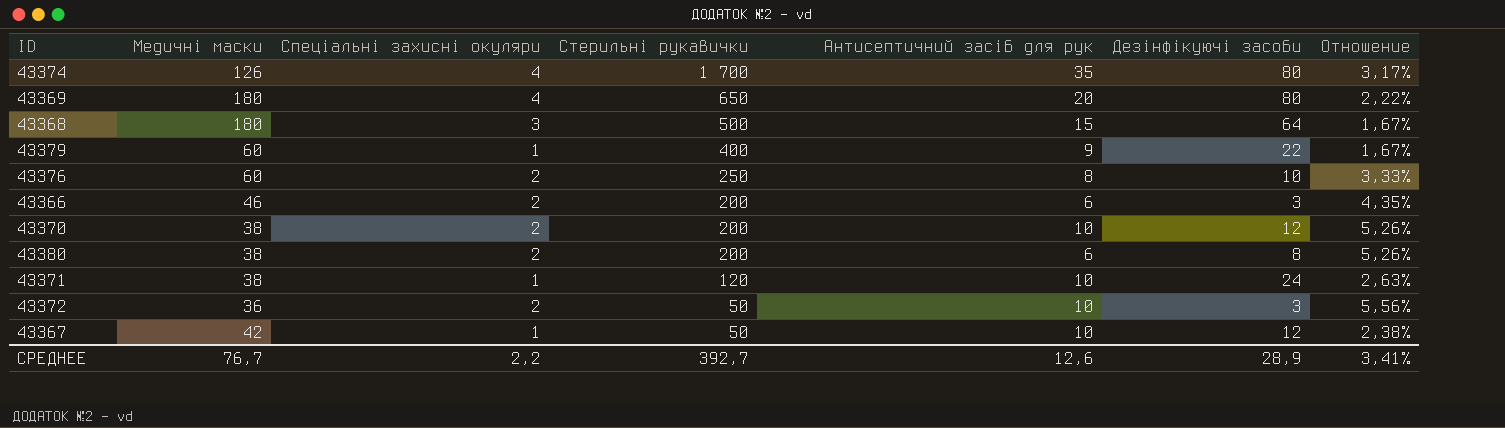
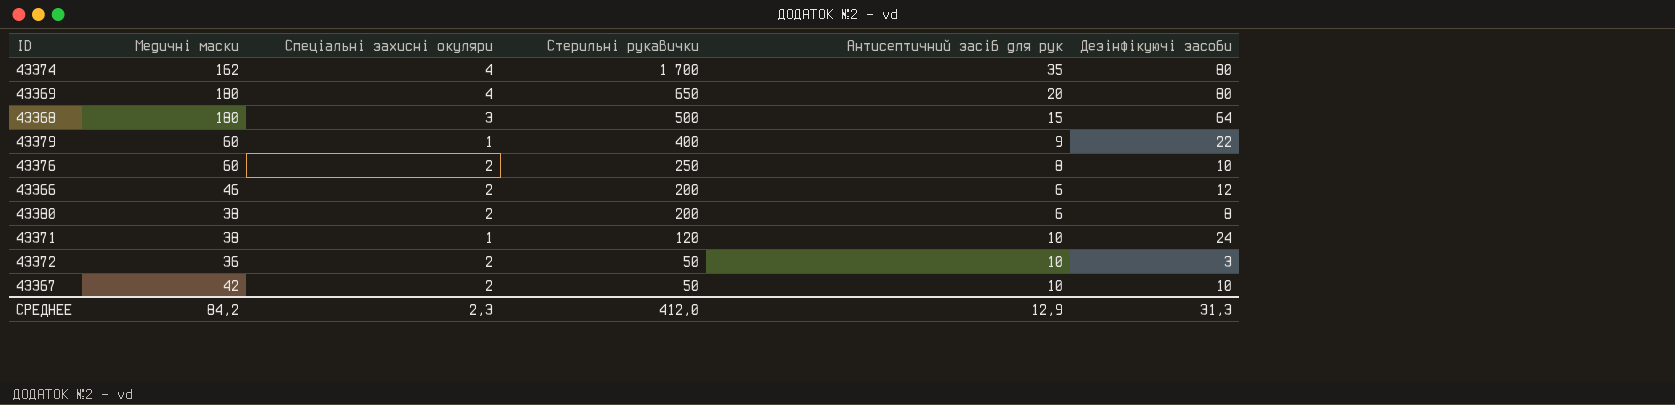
column Отношение | formula: [Спеціальні захисні окуляри] / [Медичні маски] -> none
row 43370: 38 | 2 | 200 | 10 | 12 | 5,26% -> none
43374 | Медичні маски: 126 -> 162
43366 | Дезінфікуючі засоби: 3 -> 12
43367 | Спеціальні захисні окуляри: 1 -> 2
43367 | Дезінфікуючі засоби: 12 -> 10
СРЕДНЕЕ | Медичні маски: 76,7 -> 84,2
СРЕДНЕЕ | Спеціальні захисні окуляри: 2,2 -> 2,3
СРЕДНЕЕ | Стерильні рукавички: 392,7 -> 412,0
СРЕДНЕЕ | Антисептичний засіб для рук: 12,6 -> 12,9
СРЕДНЕЕ | Дезінфікуючі засоби: 28,9 -> 31,3

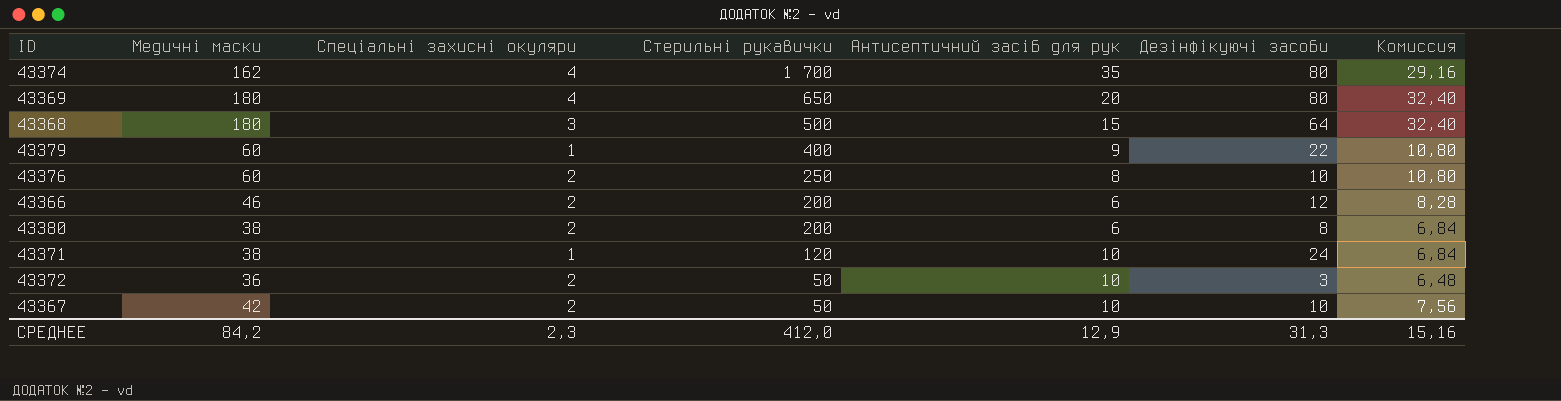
column Комиссия | formula: none -> [Медичні маски] * 0,18

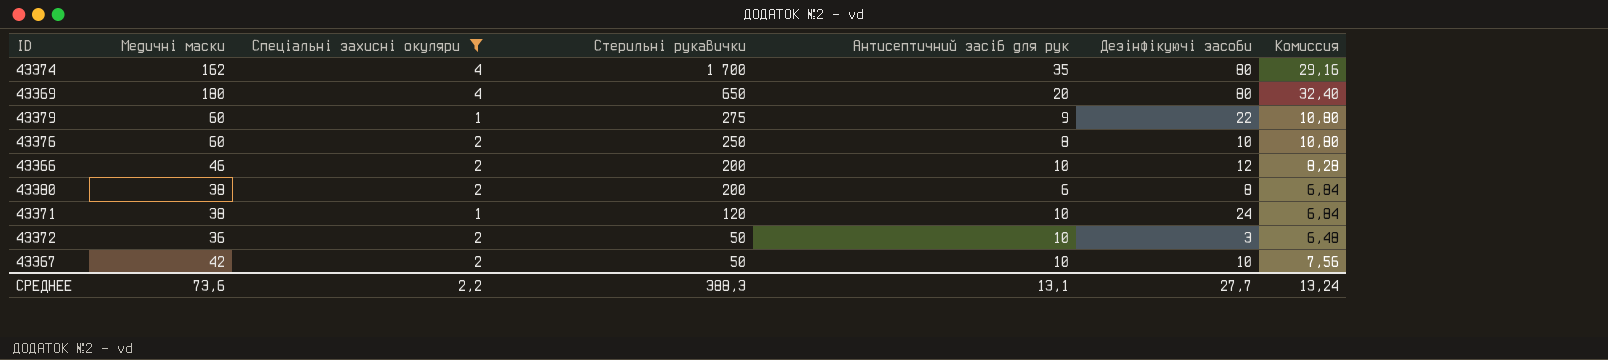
filter: none -> Спеціальні захисні окуляри != 3
43379 | Стерильні рукавички: 400 -> 275
43366 | Антисептичний засіб для рук: 6 -> 10
СРЕДНЕЕ | Медичні маски: 84,2 -> 73,6
СРЕДНЕЕ | Спеціальні захисні окуляри: 2,3 -> 2,2
СРЕДНЕЕ | Стерильні рукавички: 412,0 -> 388,3
СРЕДНЕЕ | Антисептичний засіб для рук: 12,9 -> 13,1
СРЕДНЕЕ | Дезінфікуючі засоби: 31,3 -> 27,7
СРЕДНЕЕ | Комиссия: 15,16 -> 13,24

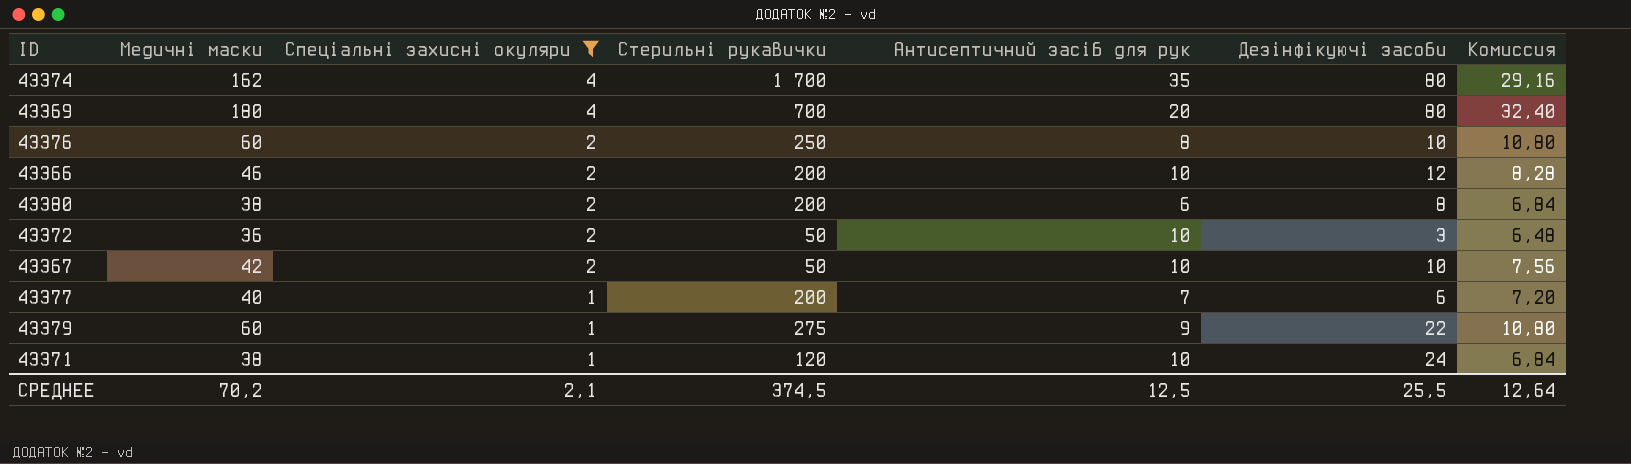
row order: Стерильні рукавички descending -> Спеціальні захисні окуляри descending
43369 | Стерильні рукавички: 650 -> 700
row 43377: none -> 40 | 1 | 200 | 7 | 6 | 7,20
СРЕДНЕЕ | Медичні маски: 73,6 -> 70,2
СРЕДНЕЕ | Спеціальні захисні окуляри: 2,2 -> 2,1
СРЕДНЕЕ | Стерильні рукавички: 388,3 -> 374,5
СРЕДНЕЕ | Антисептичний засіб для рук: 13,1 -> 12,5
СРЕДНЕЕ | Дезінфікуючі засоби: 27,7 -> 25,5
СРЕДНЕЕ | Комиссия: 13,24 -> 12,64

